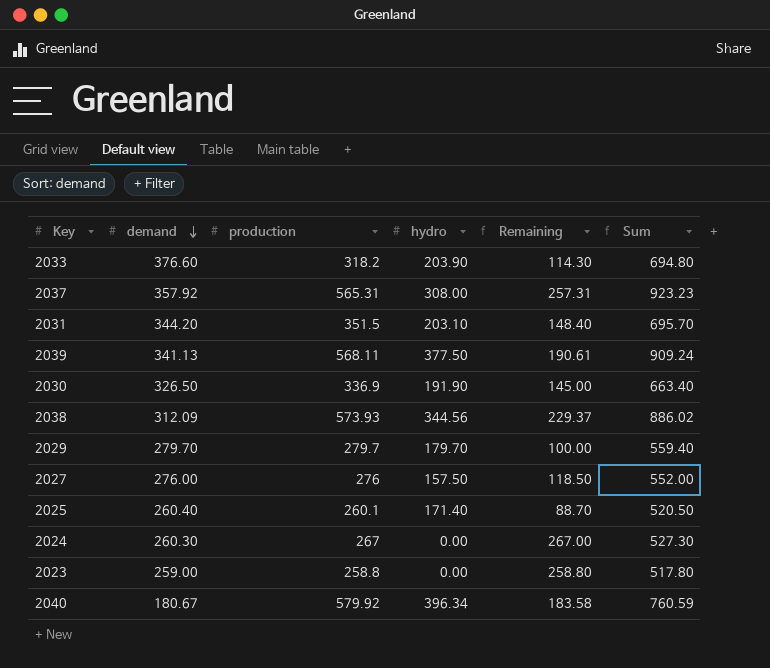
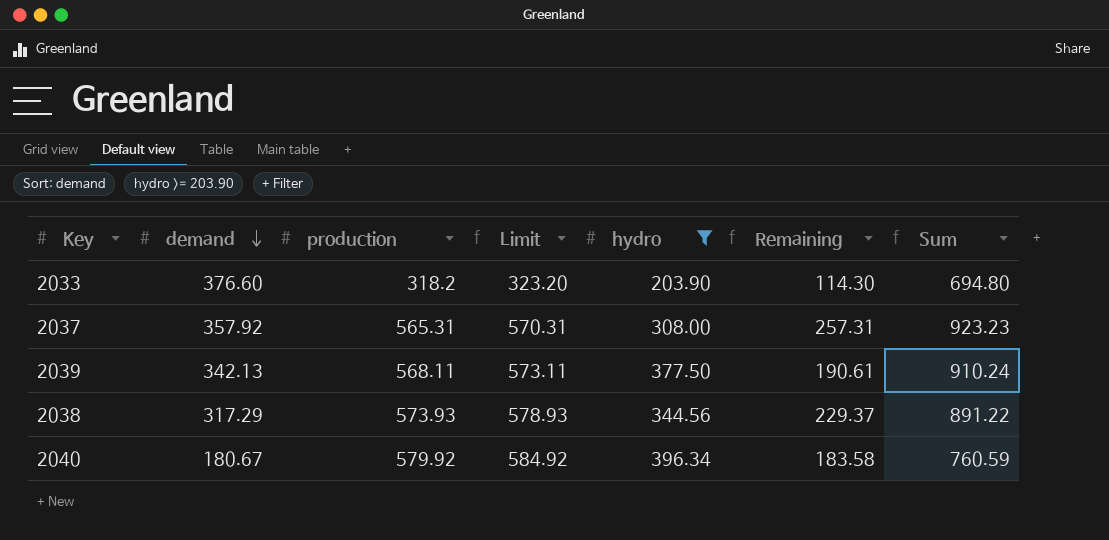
filter: none -> hydro >= 203.90
column Limit | formula: none -> [production] + 5
2039 | demand: 341.13 -> 342.13
2039 | Sum: 909.24 -> 910.24
2038 | demand: 312.09 -> 317.29
2038 | Sum: 886.02 -> 891.22

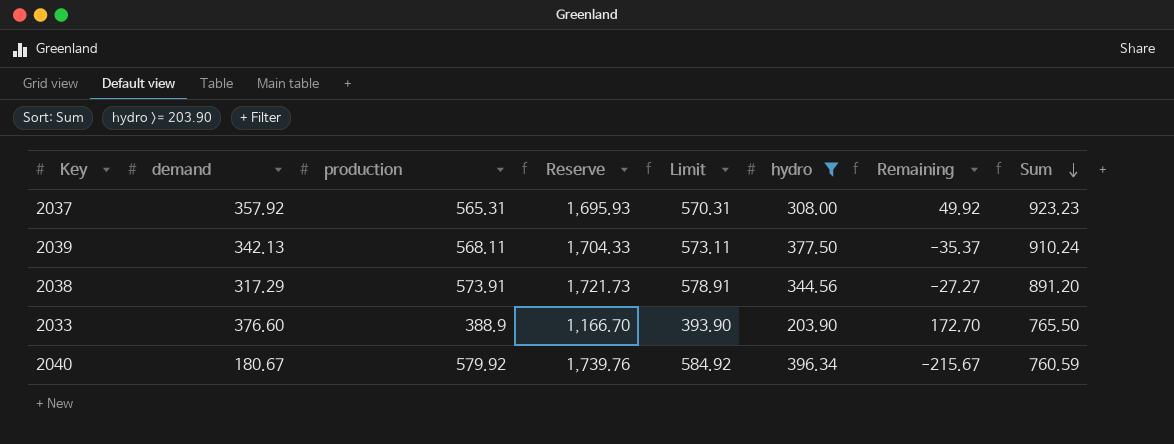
row order: demand descending -> Sum descending
column Reserve | formula: none -> [production] * 3
column Remaining | formula: [production] - [hydro] -> [demand] - [hydro]
2038 | production: 573.93 -> 573.91
2038 | Limit: 578.93 -> 578.91
2038 | Sum: 891.22 -> 891.20
2033 | production: 318.2 -> 388.9
2033 | Limit: 323.20 -> 393.90
2033 | Sum: 694.80 -> 765.50

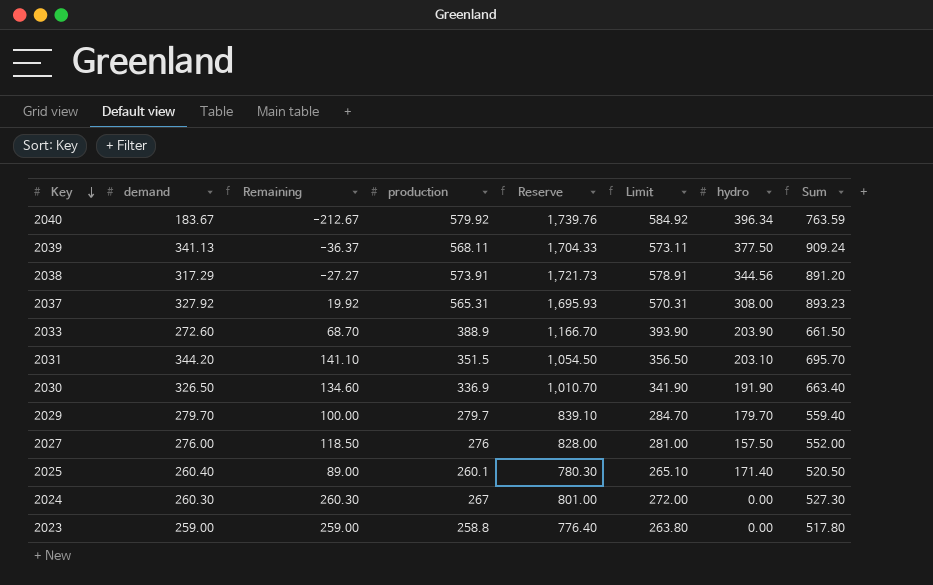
filter: hydro >= 203.90 -> none
row order: Sum descending -> Key descending
column Remaining | position: 7 -> 3
2040 | demand: 180.67 -> 183.67
2040 | Remaining: -215.67 -> -212.67
2040 | Sum: 760.59 -> 763.59
2039 | demand: 342.13 -> 341.13
2039 | Remaining: -35.37 -> -36.37
2039 | Sum: 910.24 -> 909.24
2037 | demand: 357.92 -> 327.92
2037 | Remaining: 49.92 -> 19.92
2037 | Sum: 923.23 -> 893.23
2033 | demand: 376.60 -> 272.60
2033 | Remaining: 172.70 -> 68.70
2033 | Sum: 765.50 -> 661.50

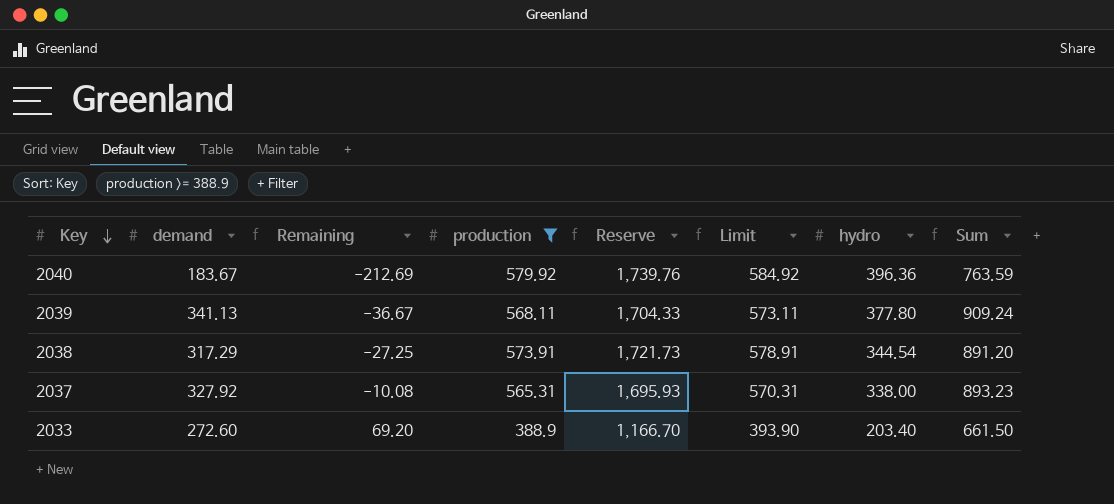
filter: none -> production >= 388.9
2040 | Remaining: -212.67 -> -212.69
2040 | hydro: 396.34 -> 396.36
2039 | Remaining: -36.37 -> -36.67
2039 | hydro: 377.50 -> 377.80
2038 | Remaining: -27.27 -> -27.25
2038 | hydro: 344.56 -> 344.54
2037 | Remaining: 19.92 -> -10.08
2037 | hydro: 308.00 -> 338.00
2033 | Remaining: 68.70 -> 69.20
2033 | hydro: 203.90 -> 203.40

